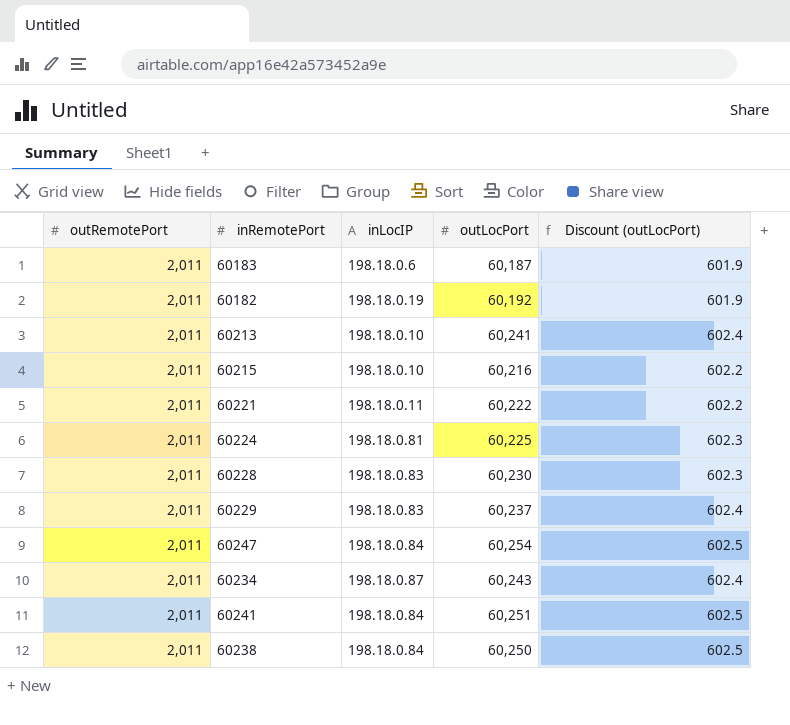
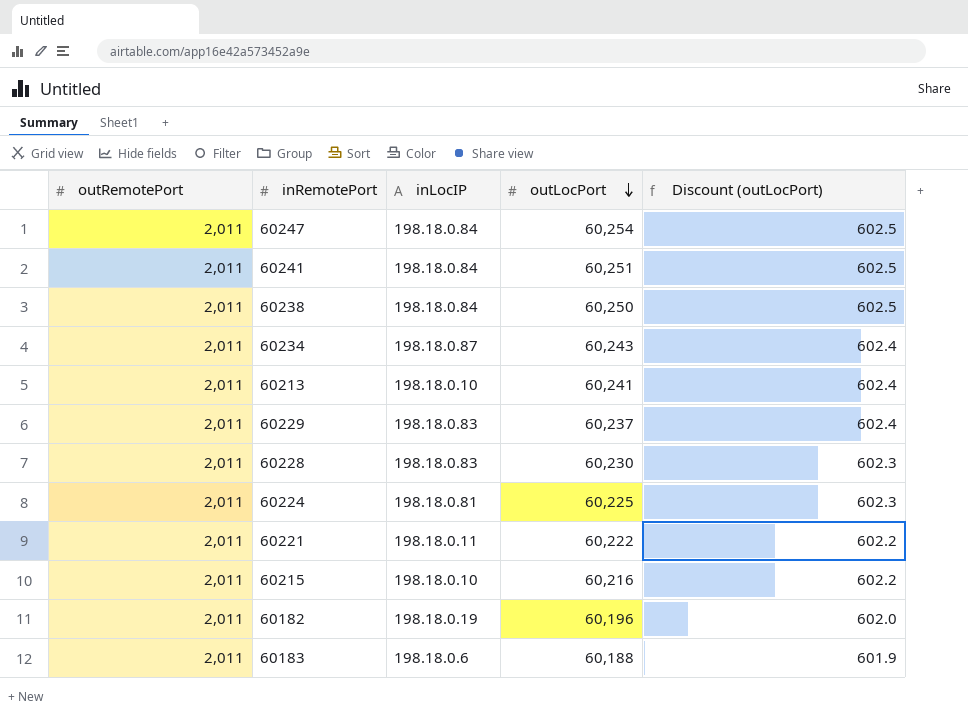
row order: none -> outLocPort descending
60182 | outLocPort: 60,192 -> 60,196
60182 | Discount (outLocPort): 601.9 -> 602.0
60183 | outLocPort: 60,187 -> 60,188

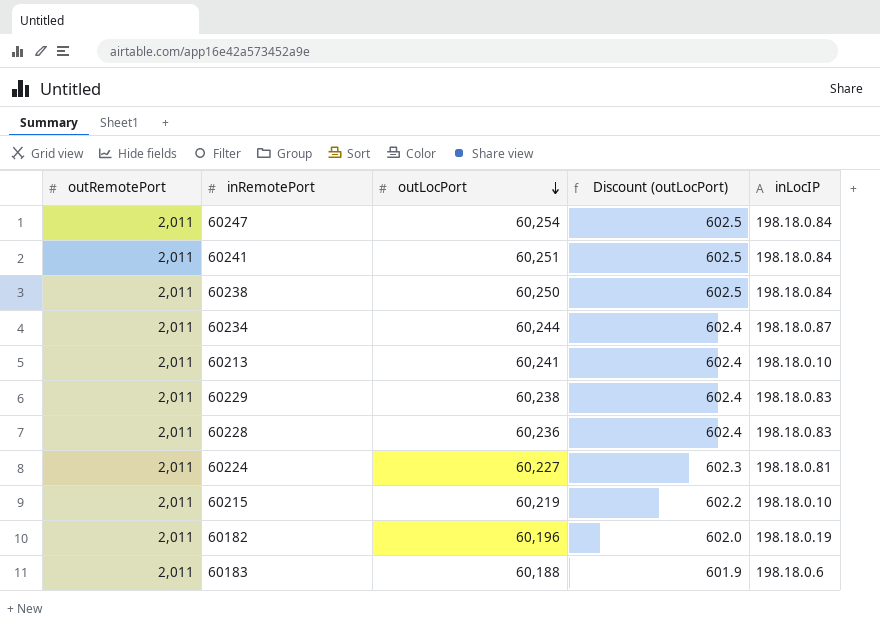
column inLocIP | position: 3 -> 5
row 60221: 2,011 | 198.18.0.11 | 60,222 | 602.2 -> none
60234 | outLocPort: 60,243 -> 60,244
60229 | outLocPort: 60,237 -> 60,238
60228 | outLocPort: 60,230 -> 60,236
60228 | Discount (outLocPort): 602.3 -> 602.4
60224 | outLocPort: 60,225 -> 60,227
60215 | outLocPort: 60,216 -> 60,219

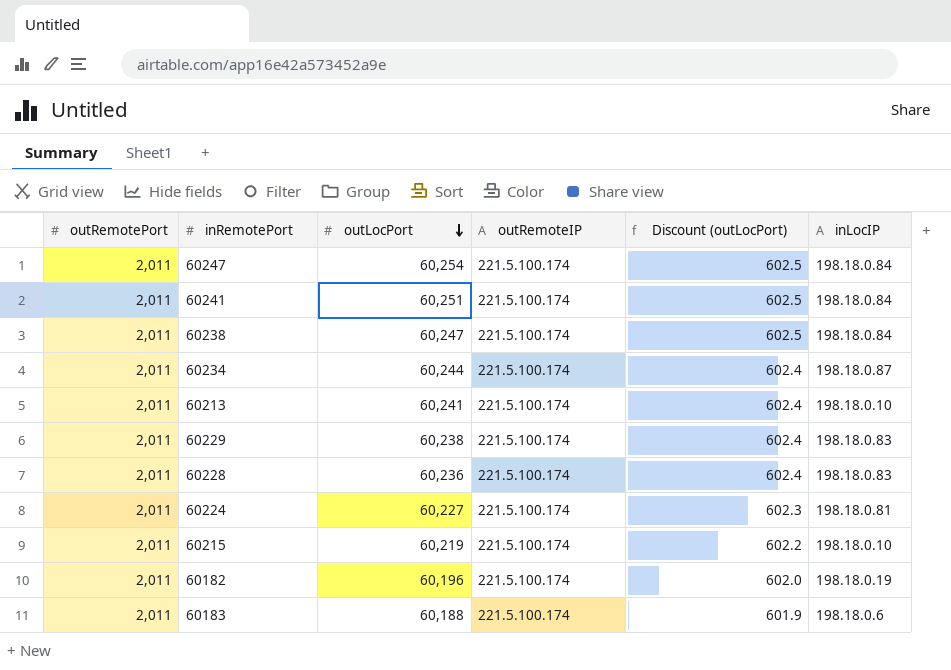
column outRemoteIP | position: none -> 4
60238 | outLocPort: 60,250 -> 60,247

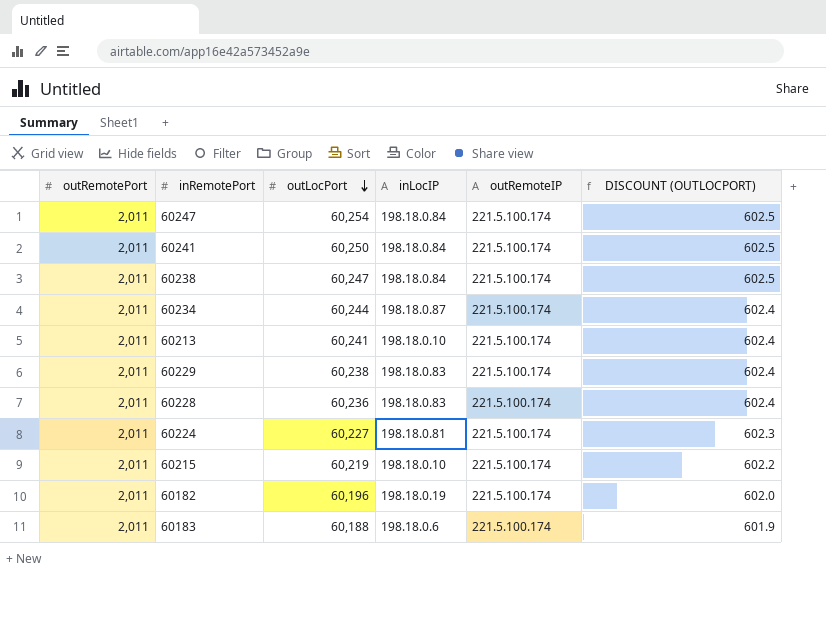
column inLocIP | position: 6 -> 4
column name: Discount (outLocPort) -> DISCOUNT (OUTLOCPORT)
60241 | outLocPort: 60,251 -> 60,250

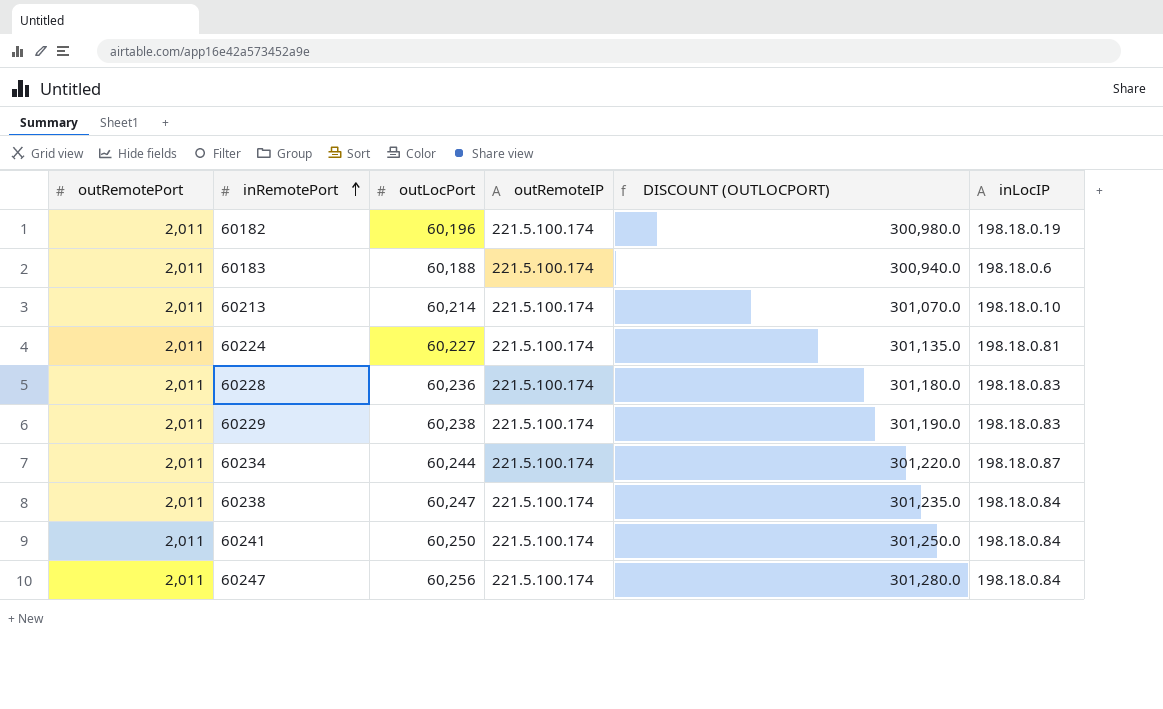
row order: outLocPort descending -> inRemotePort ascending
column DISCOUNT (OUTLOCPORT) | formula: [outLocPort] * 0.01 -> [outLocPort] * 5
column inLocIP | position: 4 -> 6
row 60215: 2,011 | 60,219 | 198.18.0.10 | 221.5.100.174 | 602.2 -> none
60213 | outLocPort: 60,241 -> 60,214
60247 | outLocPort: 60,254 -> 60,256

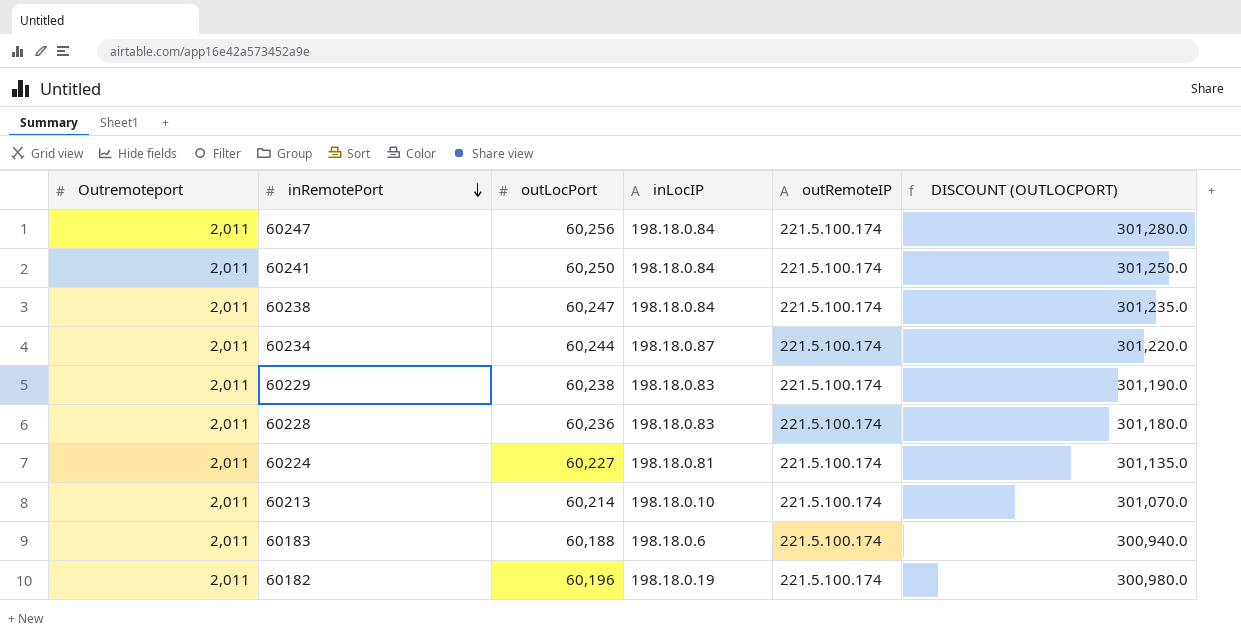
row order: inRemotePort ascending -> inRemotePort descending
column name: outRemotePort -> Outremoteport
column inLocIP | position: 6 -> 4

